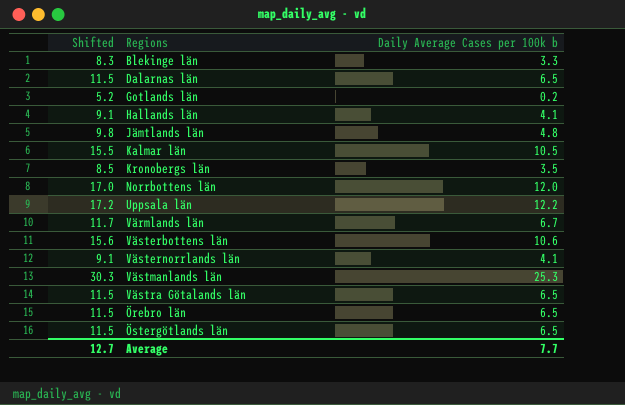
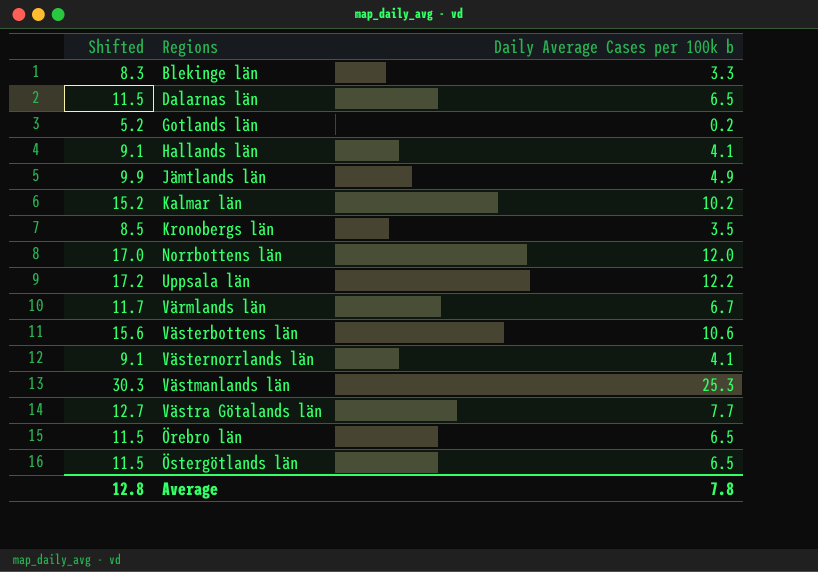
Jämtlands län | Shifted: 9.8 -> 9.9
Jämtlands län | Daily Average Cases per 100k b: 4.8 -> 4.9
Kalmar län | Shifted: 15.5 -> 15.2
Kalmar län | Daily Average Cases per 100k b: 10.5 -> 10.2
Västra Götalands län | Shifted: 11.5 -> 12.7
Västra Götalands län | Daily Average Cases per 100k b: 6.5 -> 7.7
Average | Shifted: 12.7 -> 12.8
Average | Daily Average Cases per 100k b: 7.7 -> 7.8

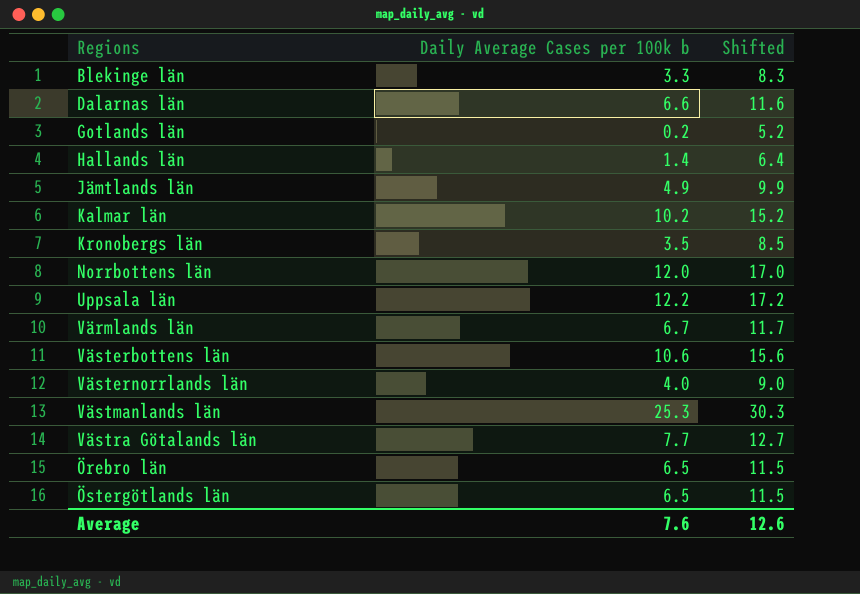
column Shifted | position: 1 -> 3
Dalarnas län | Daily Average Cases per 100k b: 6.5 -> 6.6
Dalarnas län | Shifted: 11.5 -> 11.6
Hallands län | Daily Average Cases per 100k b: 4.1 -> 1.4
Hallands län | Shifted: 9.1 -> 6.4
Västernorrlands län | Daily Average Cases per 100k b: 4.1 -> 4.0
Västernorrlands län | Shifted: 9.1 -> 9.0
Average | Daily Average Cases per 100k b: 7.8 -> 7.6
Average | Shifted: 12.8 -> 12.6

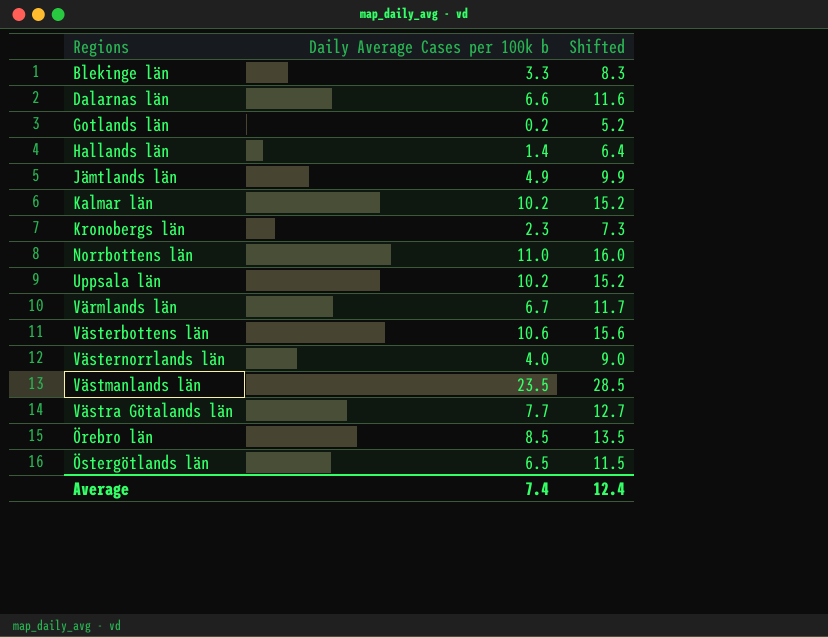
Kronobergs län | Daily Average Cases per 100k b: 3.5 -> 2.3
Kronobergs län | Shifted: 8.5 -> 7.3
Norrbottens län | Daily Average Cases per 100k b: 12.0 -> 11.0
Norrbottens län | Shifted: 17.0 -> 16.0
Uppsala län | Daily Average Cases per 100k b: 12.2 -> 10.2
Uppsala län | Shifted: 17.2 -> 15.2
Västmanlands län | Daily Average Cases per 100k b: 25.3 -> 23.5
Västmanlands län | Shifted: 30.3 -> 28.5
Örebro län | Daily Average Cases per 100k b: 6.5 -> 8.5
Örebro län | Shifted: 11.5 -> 13.5
Average | Daily Average Cases per 100k b: 7.6 -> 7.4
Average | Shifted: 12.6 -> 12.4

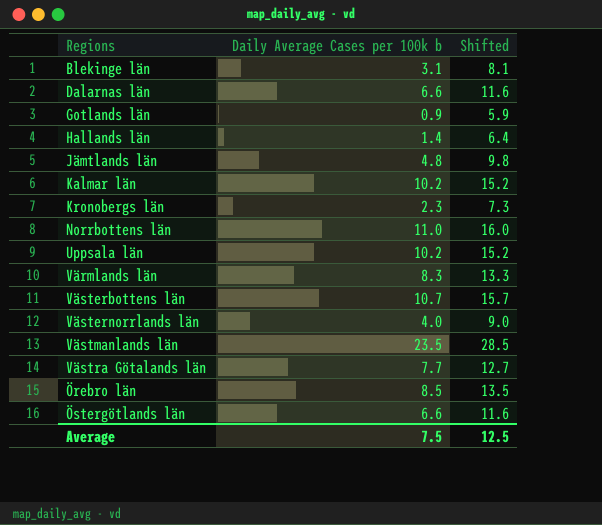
Blekinge län | Daily Average Cases per 100k b: 3.3 -> 3.1
Blekinge län | Shifted: 8.3 -> 8.1
Gotlands län | Daily Average Cases per 100k b: 0.2 -> 0.9
Gotlands län | Shifted: 5.2 -> 5.9
Jämtlands län | Daily Average Cases per 100k b: 4.9 -> 4.8
Jämtlands län | Shifted: 9.9 -> 9.8
Värmlands län | Daily Average Cases per 100k b: 6.7 -> 8.3
Värmlands län | Shifted: 11.7 -> 13.3
Västerbottens län | Daily Average Cases per 100k b: 10.6 -> 10.7
Västerbottens län | Shifted: 15.6 -> 15.7
Östergötlands län | Daily Average Cases per 100k b: 6.5 -> 6.6
Östergötlands län | Shifted: 11.5 -> 11.6
Average | Daily Average Cases per 100k b: 7.4 -> 7.5
Average | Shifted: 12.4 -> 12.5

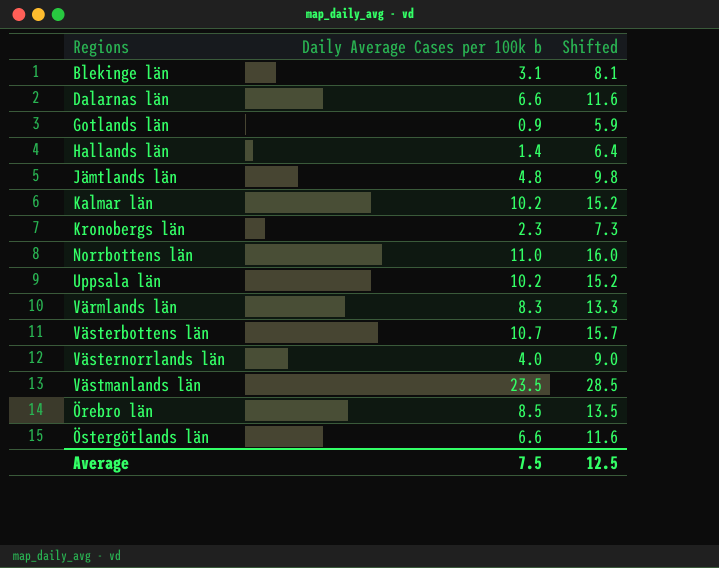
row Västra Götalands län: 7.7 | 12.7 -> none

